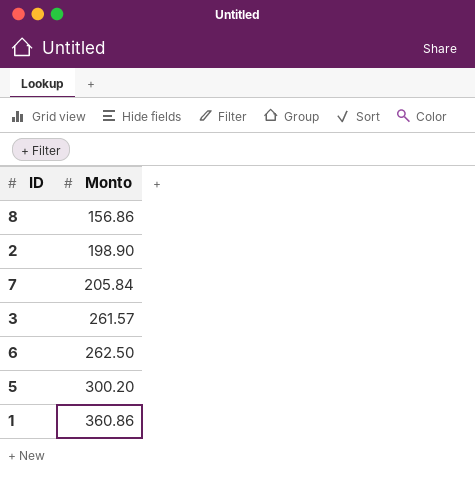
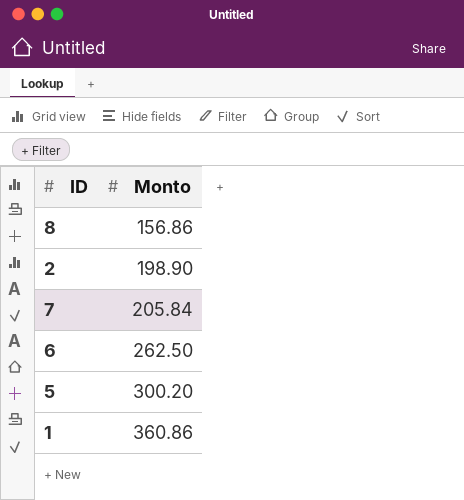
row 3: 261.57 -> none

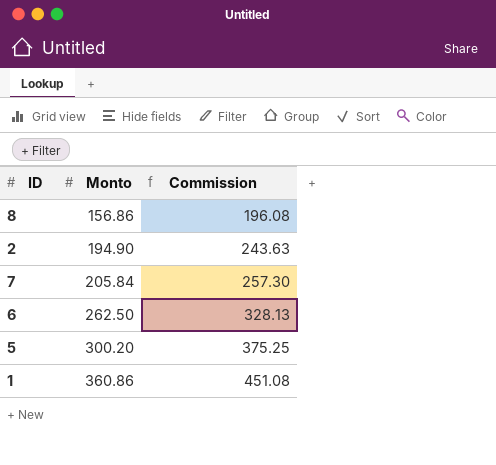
column Commission | formula: none -> [Monto] * 1.25
2 | Monto: 198.90 -> 194.90

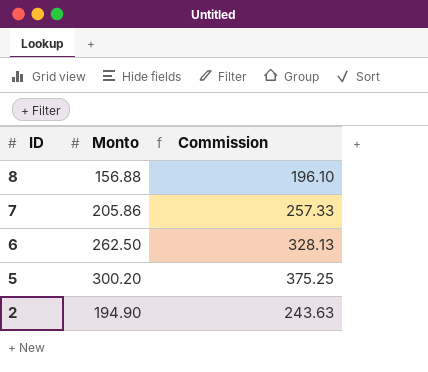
row order: Monto ascending -> ID descending
row 1: 360.86 | 451.08 -> none
8 | Monto: 156.86 -> 156.88
8 | Commission: 196.08 -> 196.10
7 | Monto: 205.84 -> 205.86
7 | Commission: 257.30 -> 257.33

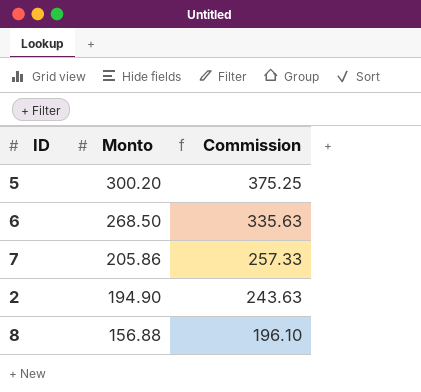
row order: ID descending -> Monto descending
6 | Monto: 262.50 -> 268.50
6 | Commission: 328.13 -> 335.63

